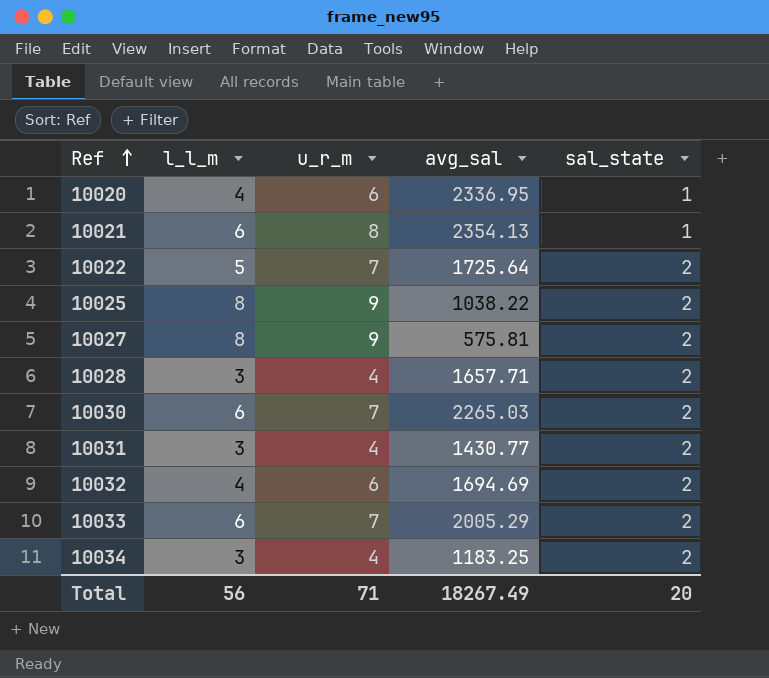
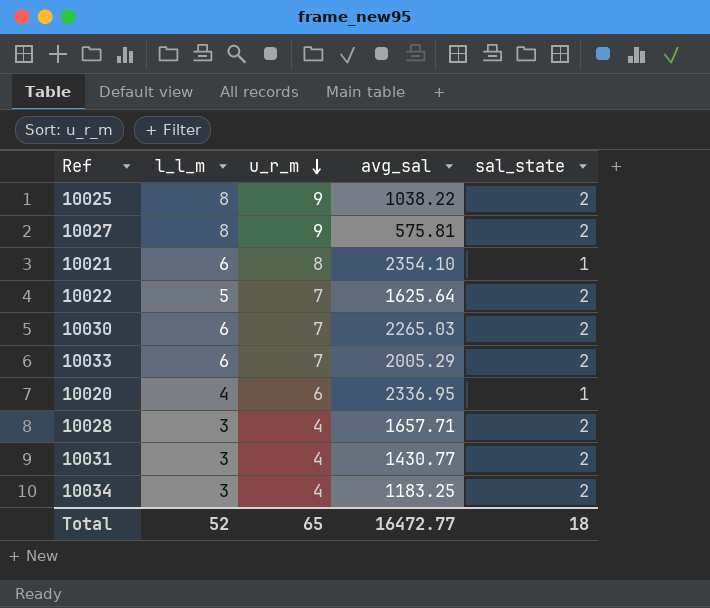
row order: Ref ascending -> u_r_m descending
row 10032: 4 | 6 | 1694.69 | 2 -> none
10021 | avg_sal: 2354.13 -> 2354.10
10022 | avg_sal: 1725.64 -> 1625.64
Total | l_l_m: 56 -> 52
Total | u_r_m: 71 -> 65
Total | avg_sal: 18267.49 -> 16472.77
Total | sal_state: 20 -> 18

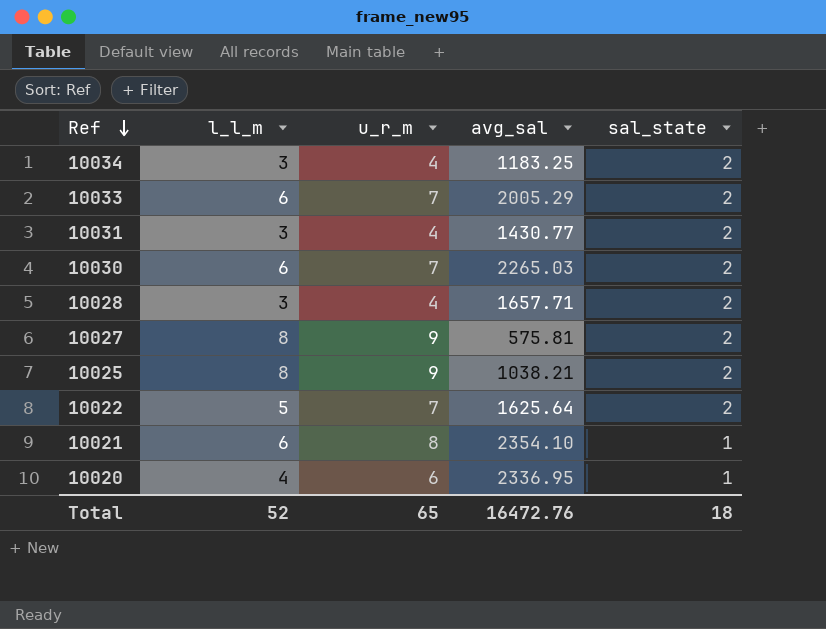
row order: u_r_m descending -> Ref descending
10025 | avg_sal: 1038.22 -> 1038.21
Total | avg_sal: 16472.77 -> 16472.76

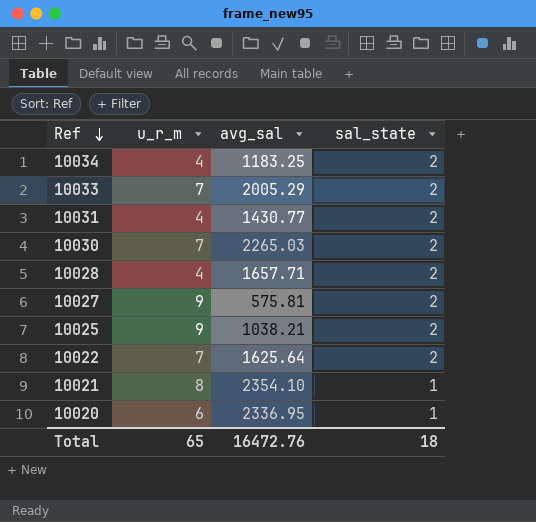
column l_l_m | position: 2 -> none

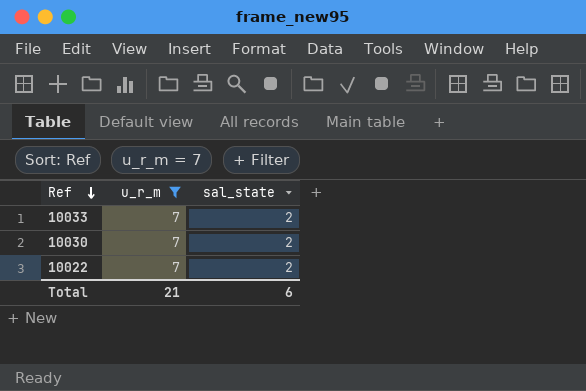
filter: none -> u_r_m = 7
column avg_sal | position: 3 -> none
Total | u_r_m: 65 -> 21
Total | sal_state: 18 -> 6

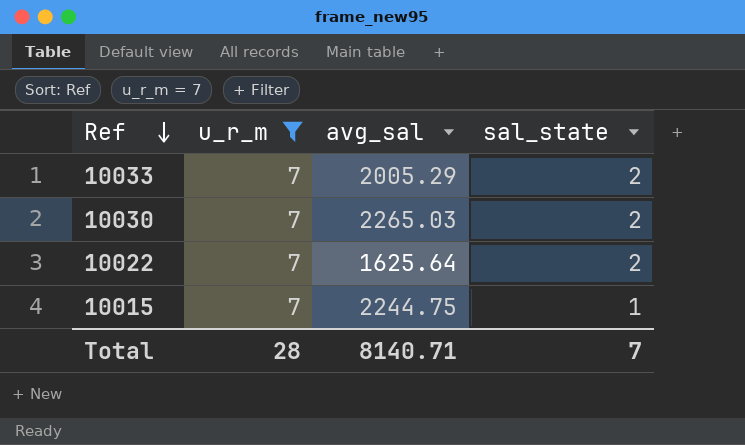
column avg_sal | position: none -> 3
row 10015: none -> 7 | 2244.75 | 1
Total | u_r_m: 21 -> 28
Total | sal_state: 6 -> 7

